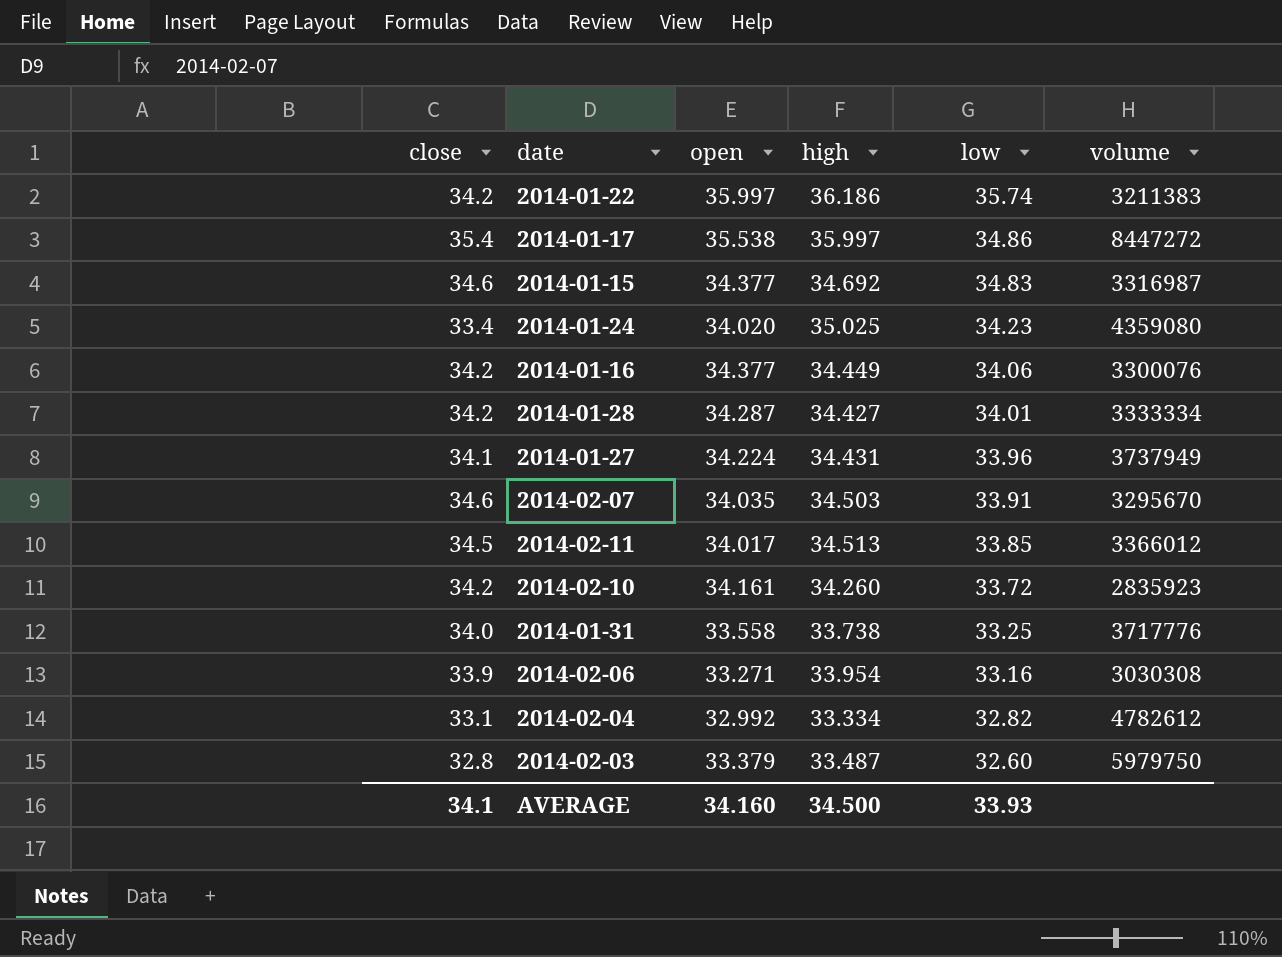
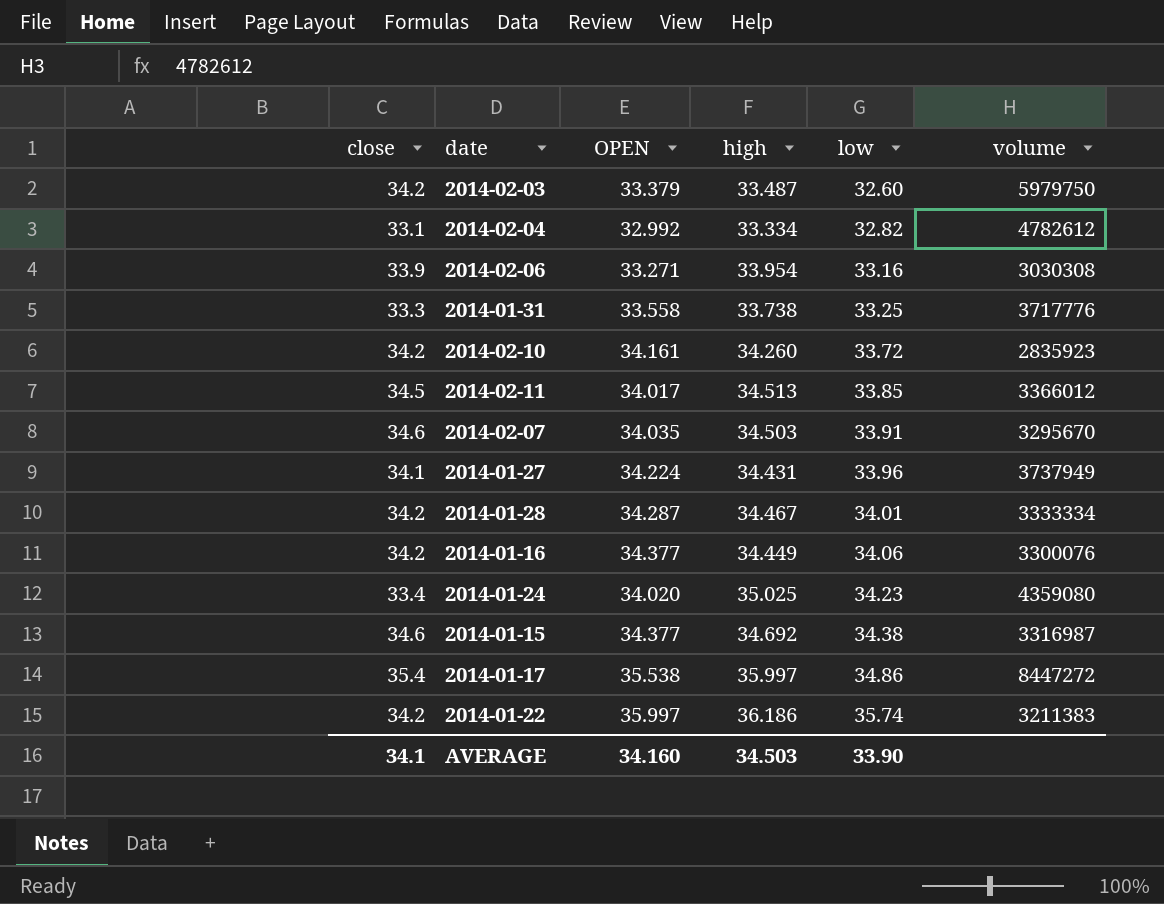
row order: low descending -> low ascending
column name: open -> OPEN
2014-02-03 | close: 32.8 -> 34.2
2014-01-31 | close: 34.0 -> 33.3
2014-01-28 | high: 34.427 -> 34.467
2014-01-15 | low: 34.83 -> 34.38
AVERAGE | high: 34.500 -> 34.503
AVERAGE | low: 33.93 -> 33.90

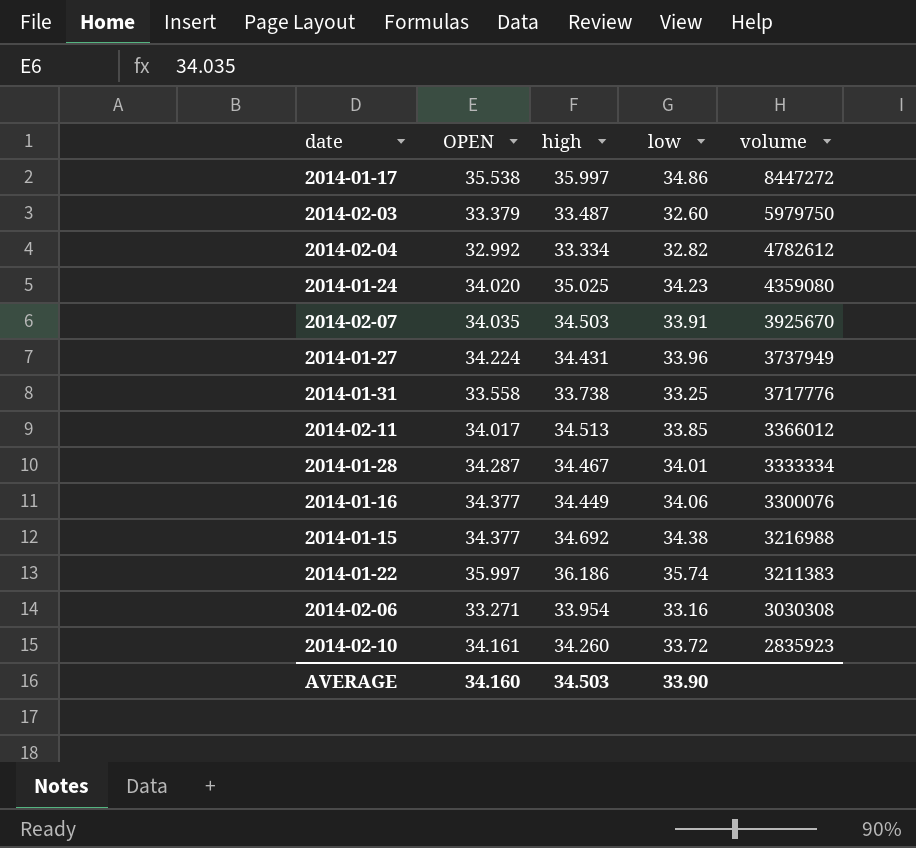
row order: low ascending -> volume descending
column close | position: 1 -> none
2014-02-07 | volume: 3295670 -> 3925670
2014-01-15 | volume: 3316987 -> 3216988

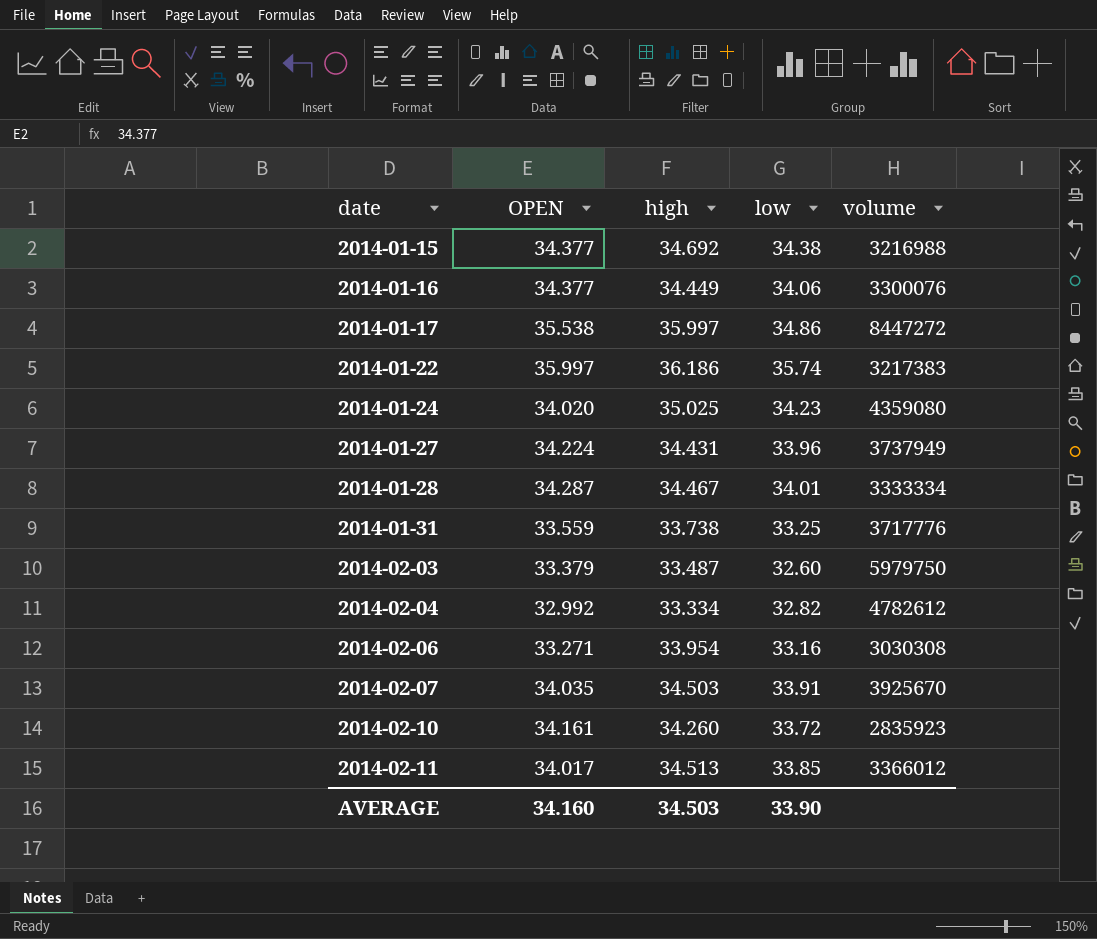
row order: volume descending -> date ascending
2014-01-22 | volume: 3211383 -> 3217383
2014-01-31 | OPEN: 33.558 -> 33.559

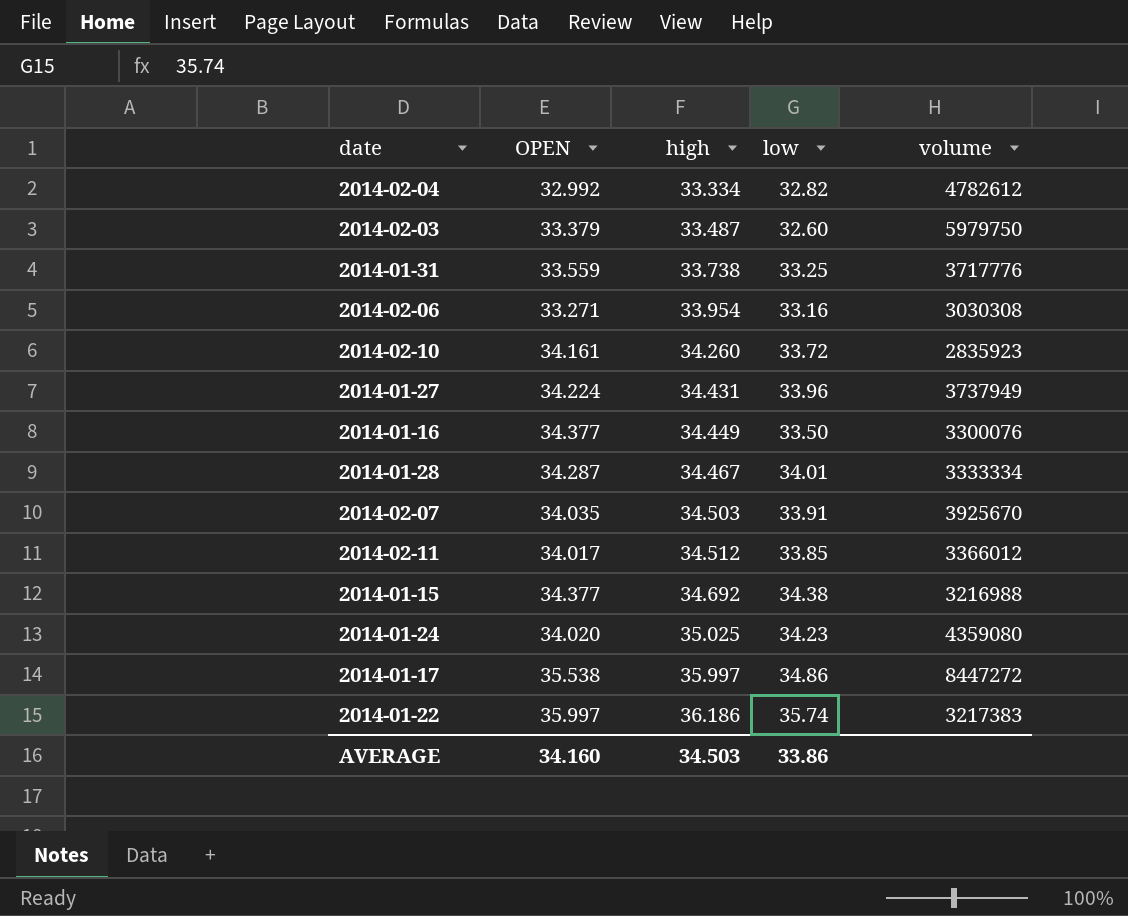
row order: date ascending -> high ascending
2014-01-16 | low: 34.06 -> 33.50
2014-02-11 | high: 34.513 -> 34.512
AVERAGE | low: 33.90 -> 33.86

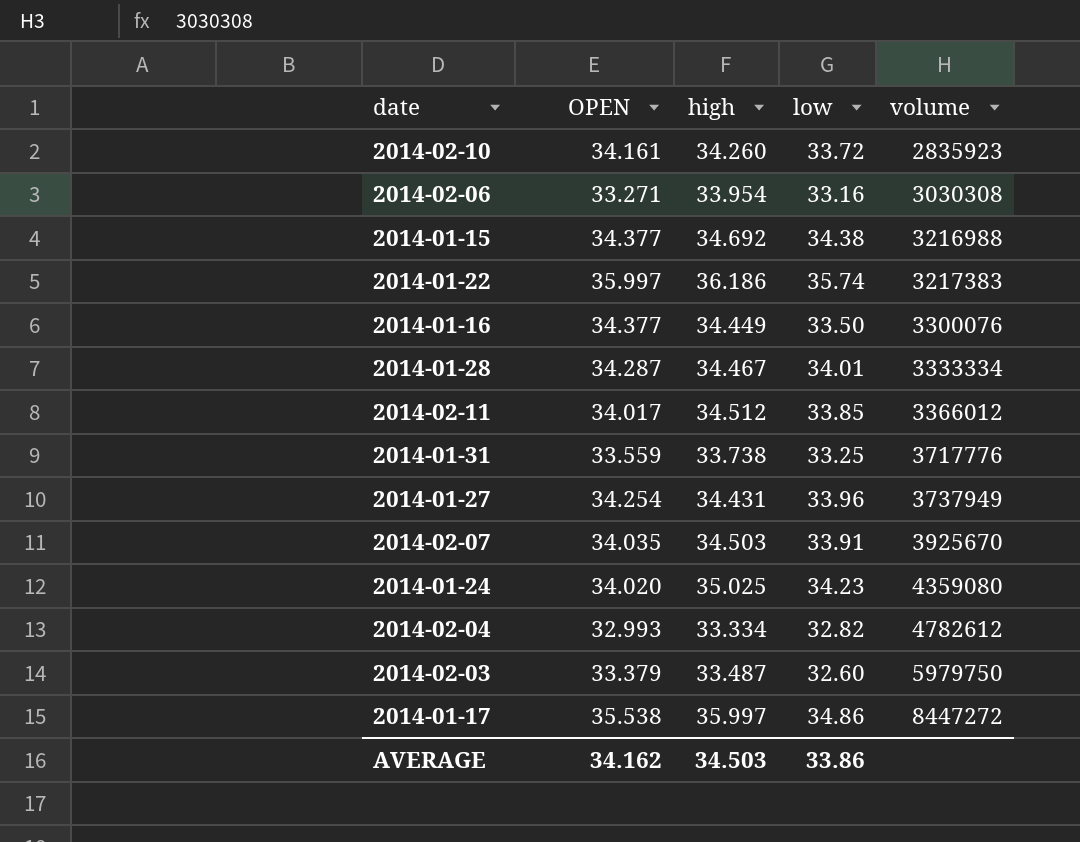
row order: high ascending -> volume ascending
2014-01-27 | OPEN: 34.224 -> 34.254
2014-02-04 | OPEN: 32.992 -> 32.993
AVERAGE | OPEN: 34.160 -> 34.162

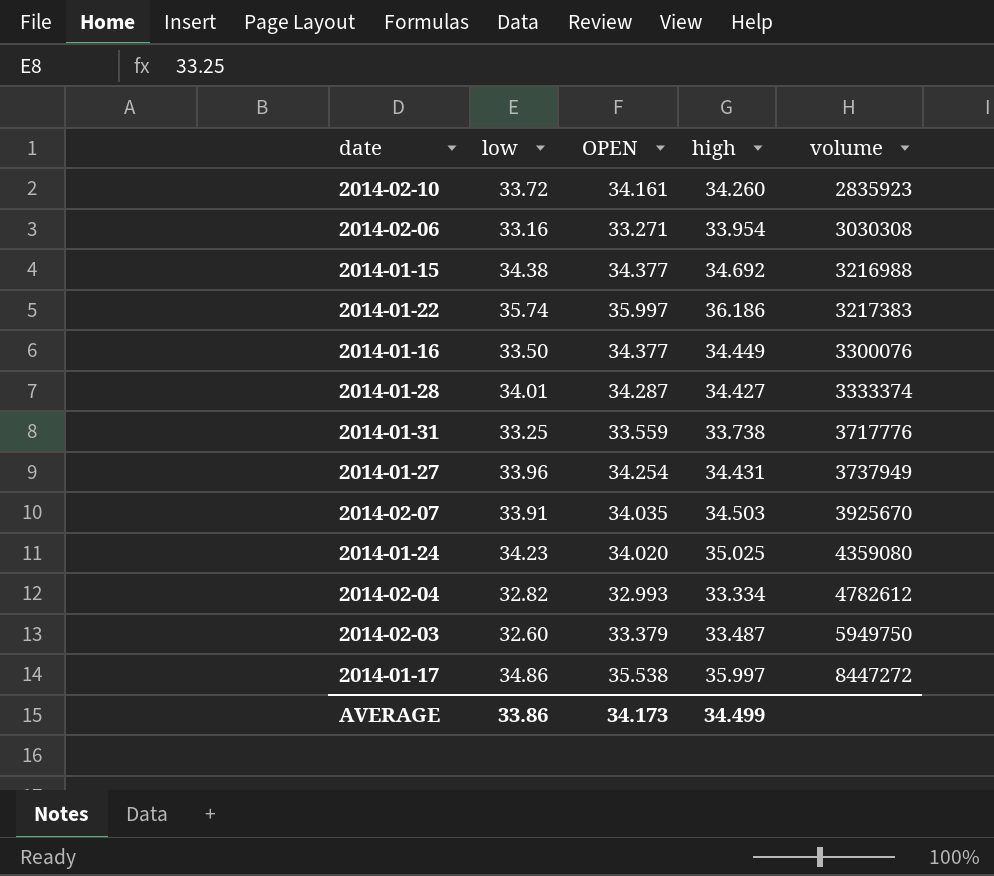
column low | position: 4 -> 2
row 2014-02-11: 34.017 | 34.512 | 33.85 | 3366012 -> none
2014-01-28 | high: 34.467 -> 34.427
2014-01-28 | volume: 3333334 -> 3333374
2014-02-03 | volume: 5979750 -> 5949750
AVERAGE | OPEN: 34.162 -> 34.173
AVERAGE | high: 34.503 -> 34.499

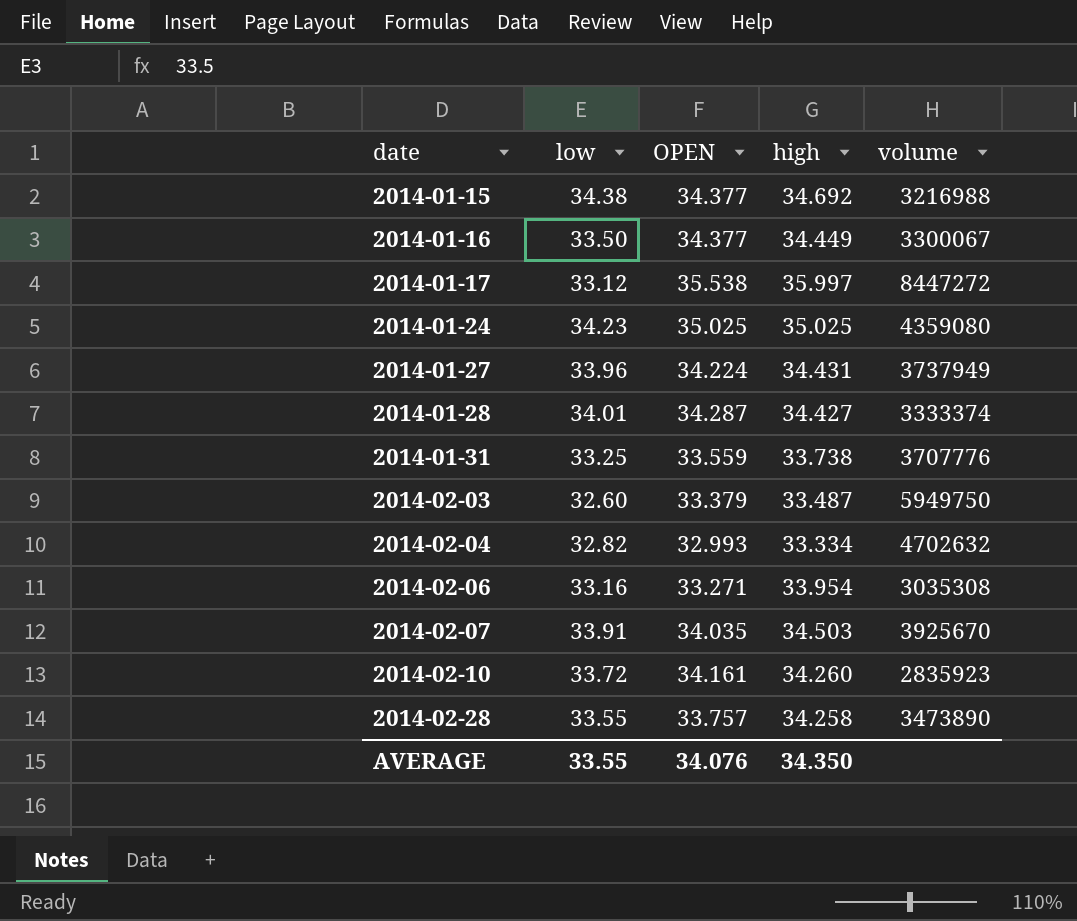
row order: volume ascending -> date ascending
row 2014-01-22: 35.74 | 35.997 | 36.186 | 3217383 -> none
2014-01-16 | volume: 3300076 -> 3300067
2014-01-17 | low: 34.86 -> 33.12
2014-01-24 | OPEN: 34.020 -> 35.025
2014-01-27 | OPEN: 34.254 -> 34.224
2014-01-31 | volume: 3717776 -> 3707776
2014-02-04 | volume: 4782612 -> 4702632
2014-02-06 | volume: 3030308 -> 3035308
row 2014-02-28: none -> 33.55 | 33.757 | 34.258 | 3473890
AVERAGE | low: 33.86 -> 33.55
AVERAGE | OPEN: 34.173 -> 34.076
AVERAGE | high: 34.499 -> 34.350

